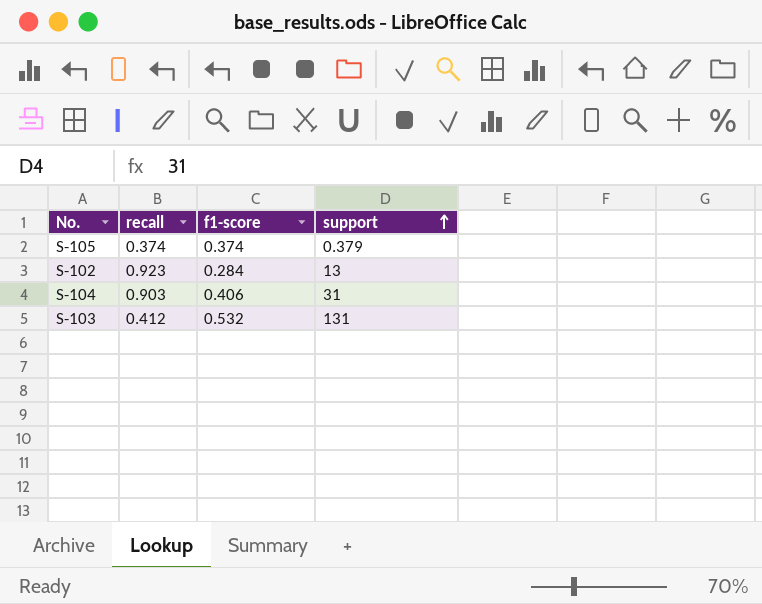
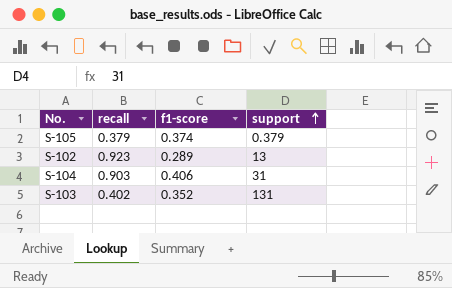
S-105 | recall: 0.374 -> 0.379
S-102 | f1-score: 0.284 -> 0.289
S-103 | recall: 0.412 -> 0.402
S-103 | f1-score: 0.532 -> 0.352

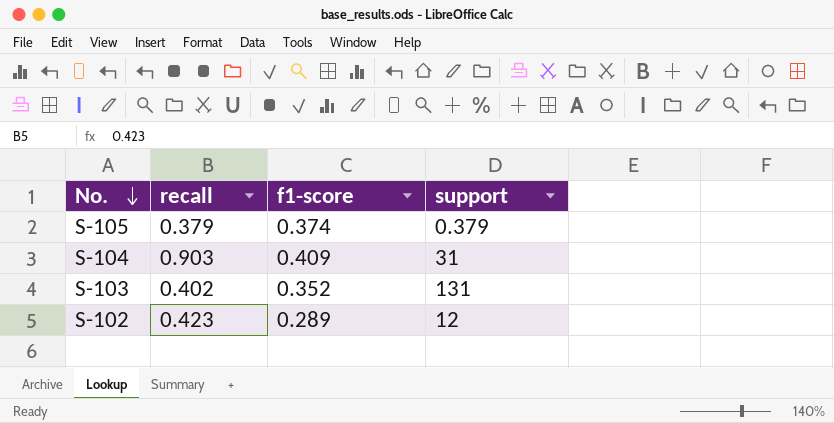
row order: support ascending -> No. descending
S-104 | f1-score: 0.406 -> 0.409
S-102 | recall: 0.923 -> 0.423
S-102 | support: 13 -> 12

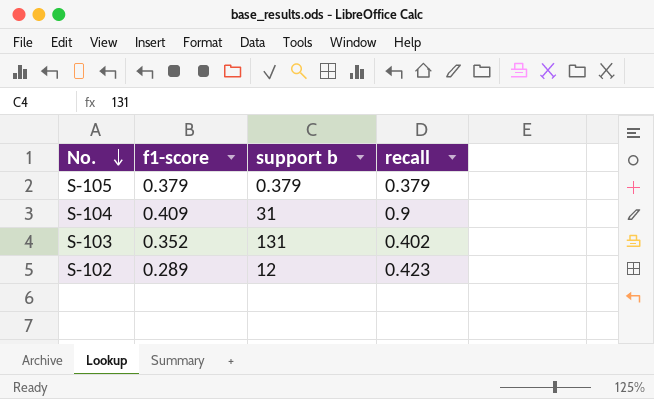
column name: support -> support b
column recall | position: 2 -> 4
S-105 | f1-score: 0.374 -> 0.379
S-104 | recall: 0.903 -> 0.9

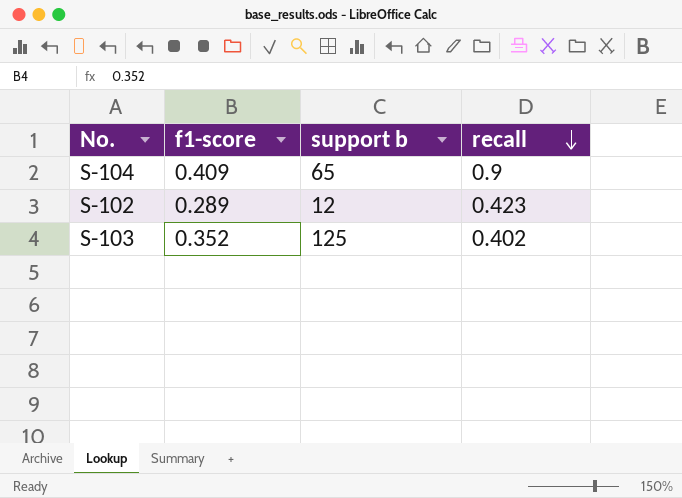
row order: No. descending -> recall descending
row S-105: 0.379 | 0.379 | 0.379 -> none
S-104 | support b: 31 -> 65
S-103 | support b: 131 -> 125

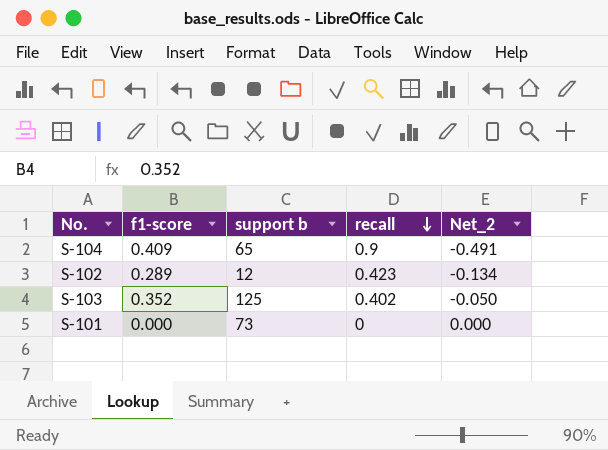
column Net_2 | formula: none -> [f1-score] - [recall]
row S-101: none -> 0.000 | 73 | 0 | 0.000

